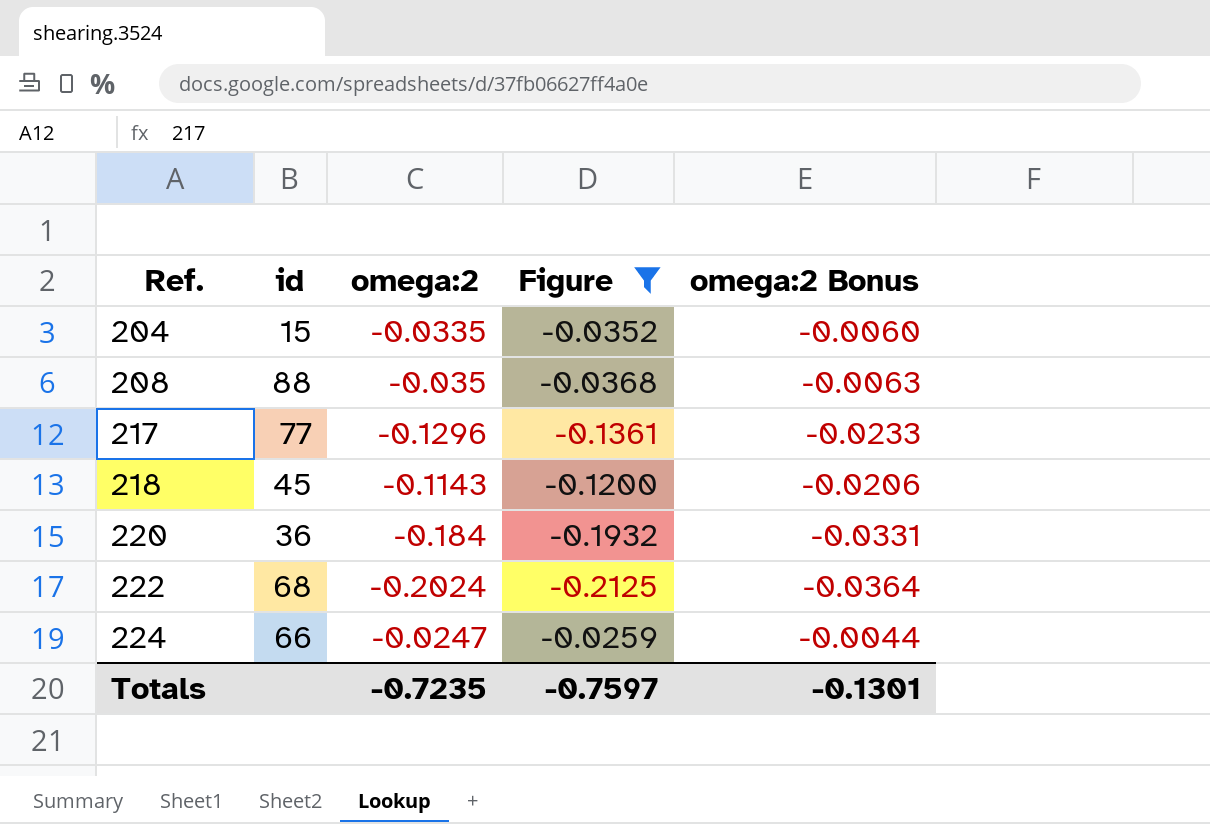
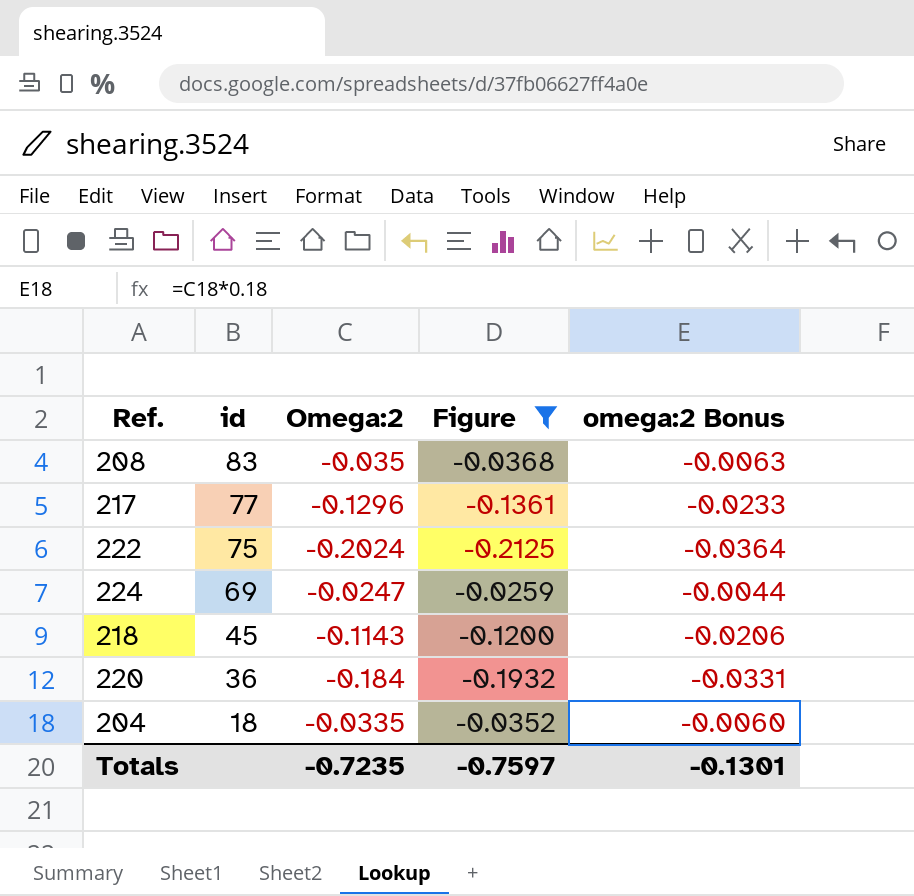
row order: Ref. ascending -> id descending
column name: omega:2 -> Omega:2
208 | id: 88 -> 83
222 | id: 68 -> 75
224 | id: 66 -> 69
204 | id: 15 -> 18

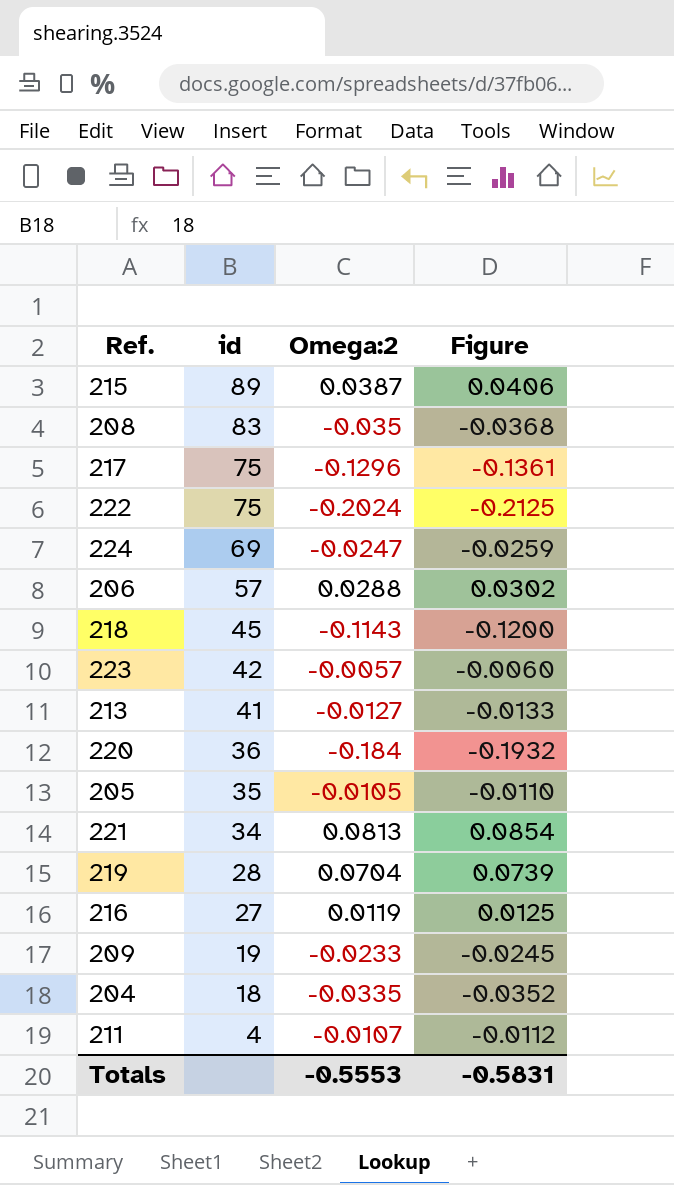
filter: Figure <= -0.0259 -> none
column omega:2 Bonus | formula: [Omega:2] * 0.18 -> none
217 | id: 77 -> 75
Totals | Omega:2: -0.7235 -> -0.5553
Totals | Figure: -0.7597 -> -0.5831

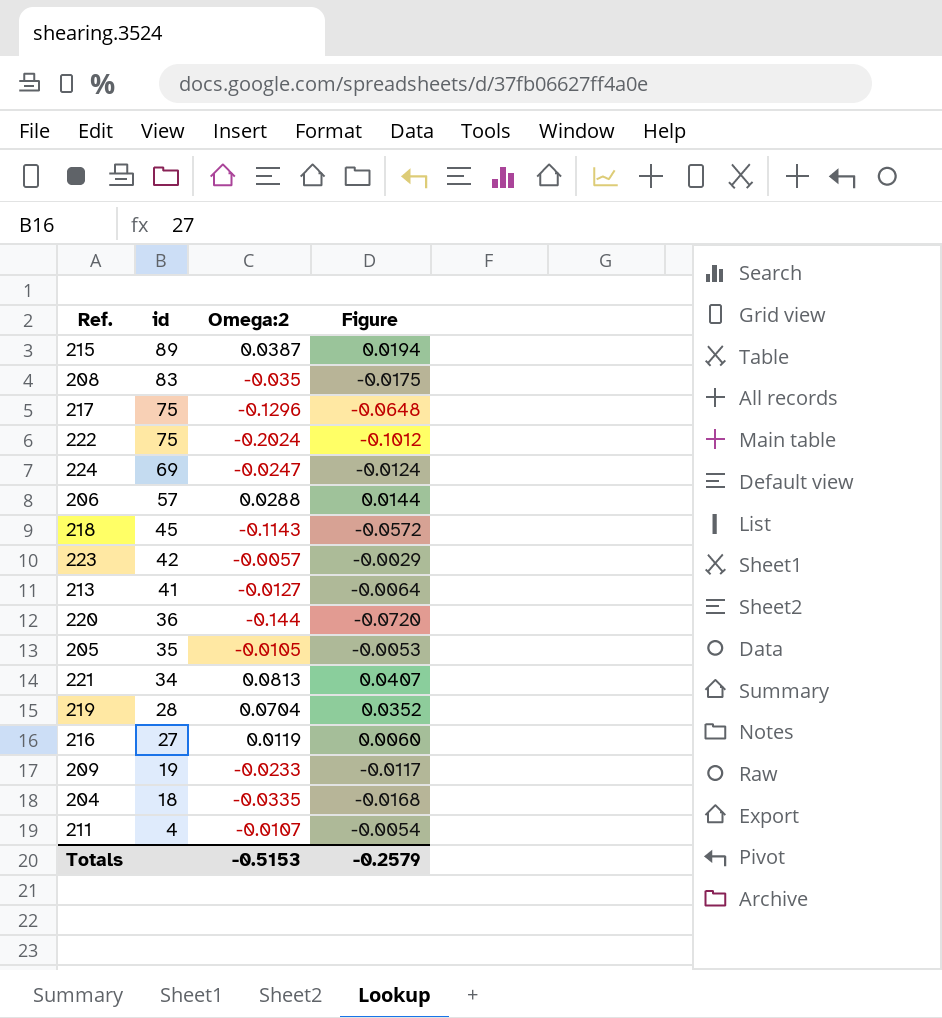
column Figure | formula: [Omega:2] * 1.05 -> [Omega:2] * 0.5
220 | Omega:2: -0.184 -> -0.144
Totals | Omega:2: -0.5553 -> -0.5153
Totals | Figure: -0.5831 -> -0.2579

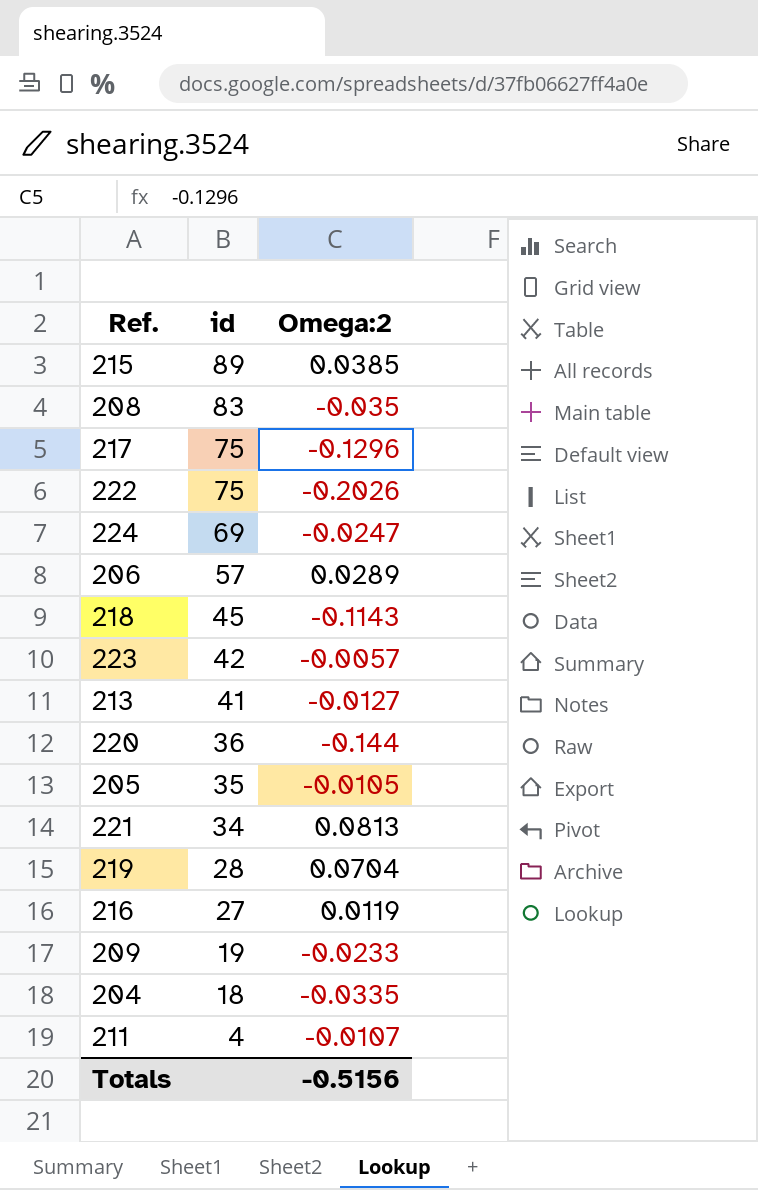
column Figure | formula: [Omega:2] * 0.5 -> none
215 | Omega:2: 0.0387 -> 0.0385
222 | Omega:2: -0.2024 -> -0.2026
206 | Omega:2: 0.0288 -> 0.0289
Totals | Omega:2: -0.5153 -> -0.5156

